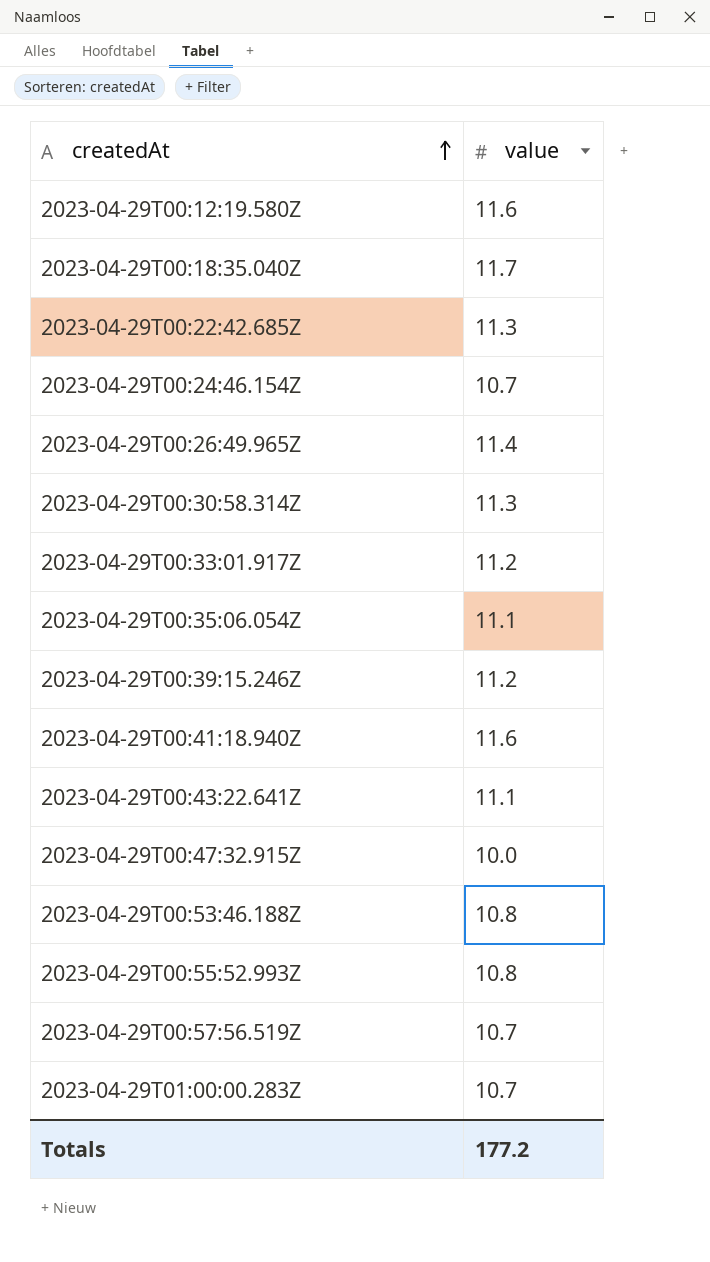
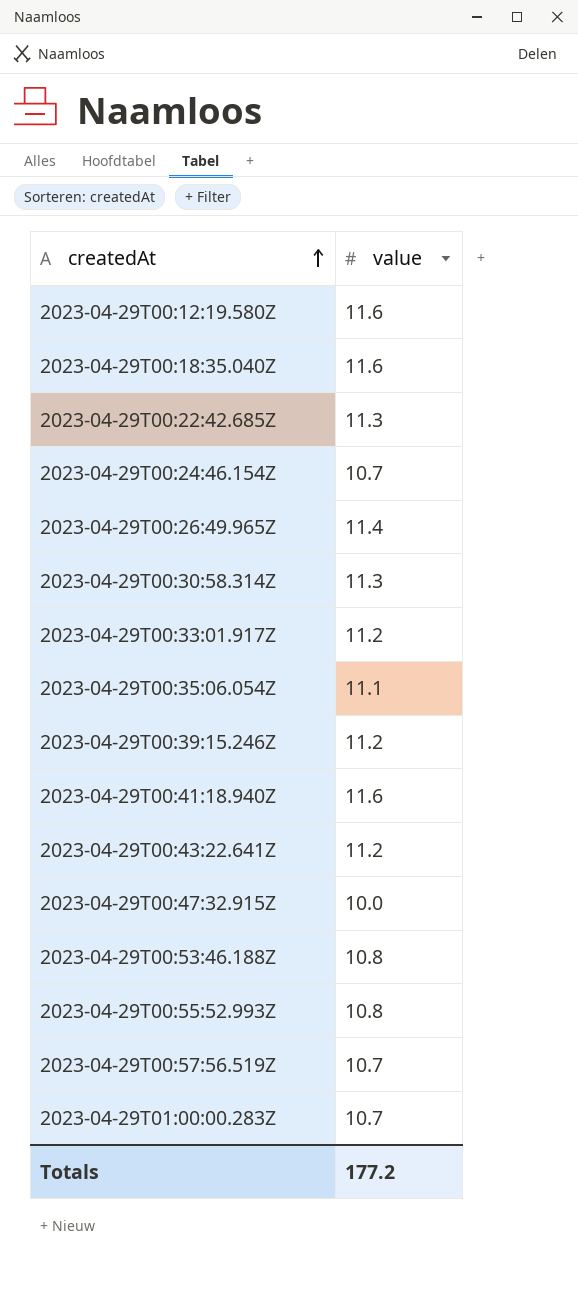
2023-04-29T00:18:35.040Z | value: 11.7 -> 11.6
2023-04-29T00:43:22.641Z | value: 11.1 -> 11.2

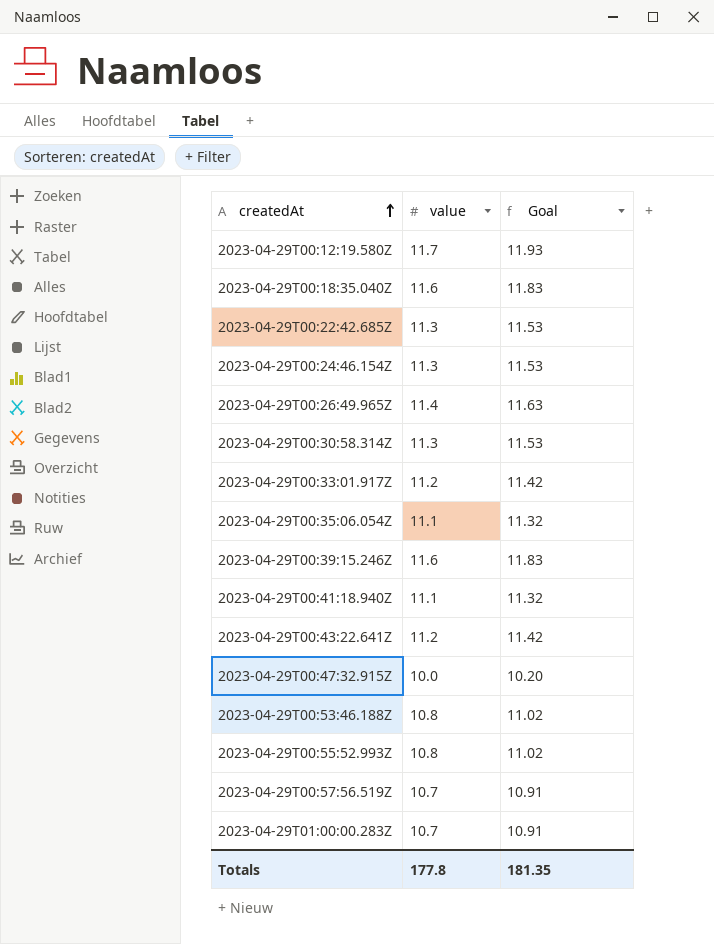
column Goal | formula: none -> [value] * 1.02
2023-04-29T00:12:19.580Z | value: 11.6 -> 11.7
2023-04-29T00:24:46.154Z | value: 10.7 -> 11.3
2023-04-29T00:39:15.246Z | value: 11.2 -> 11.6
2023-04-29T00:41:18.940Z | value: 11.6 -> 11.1
Totals | value: 177.2 -> 177.8

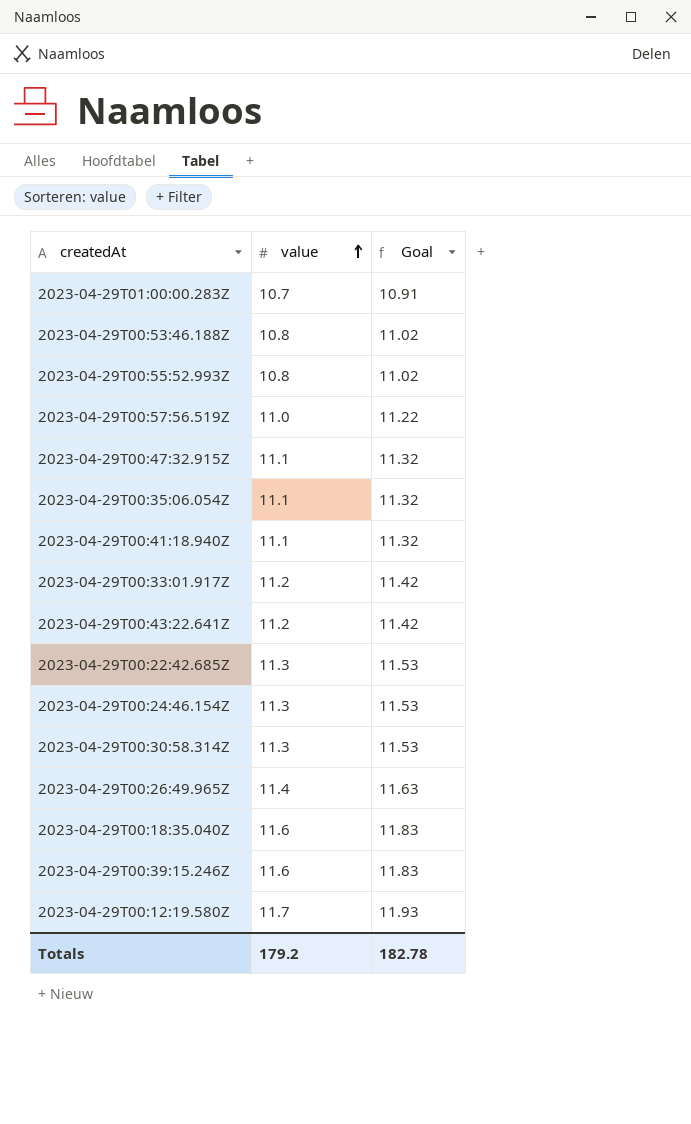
row order: createdAt ascending -> value ascending
2023-04-29T00:57:56.519Z | value: 10.7 -> 11.0
2023-04-29T00:57:56.519Z | Goal: 10.91 -> 11.22
2023-04-29T00:47:32.915Z | value: 10.0 -> 11.1
2023-04-29T00:47:32.915Z | Goal: 10.20 -> 11.32
Totals | value: 177.8 -> 179.2
Totals | Goal: 181.35 -> 182.78

